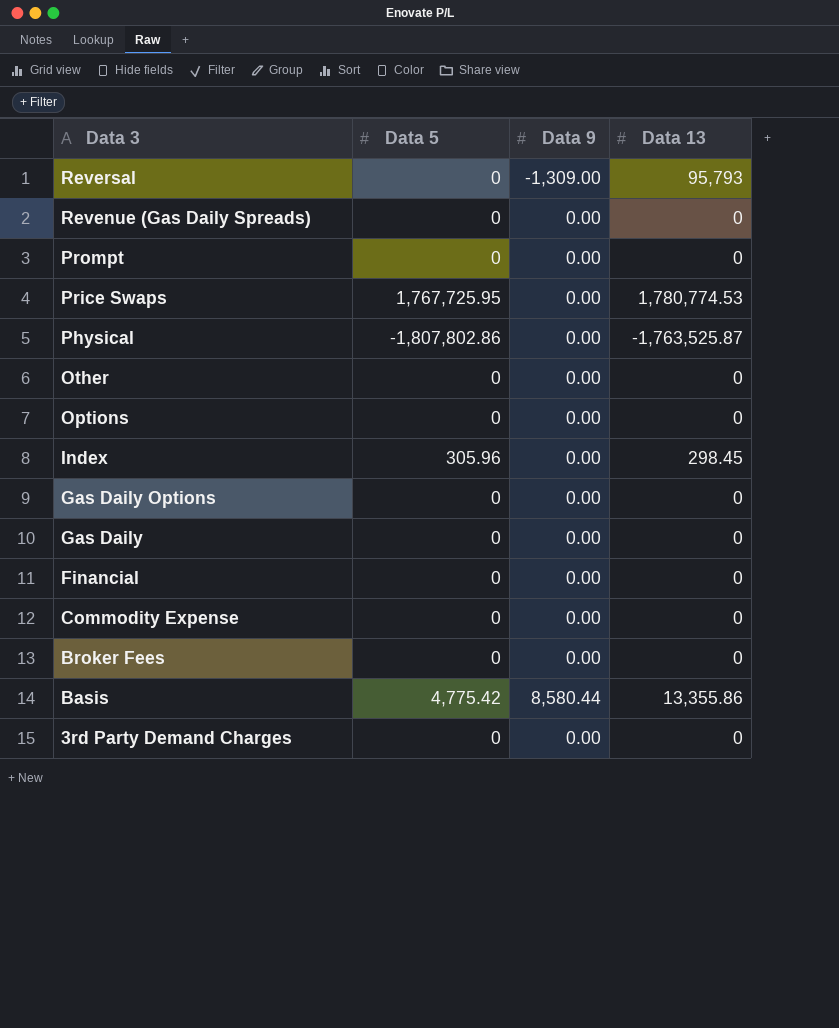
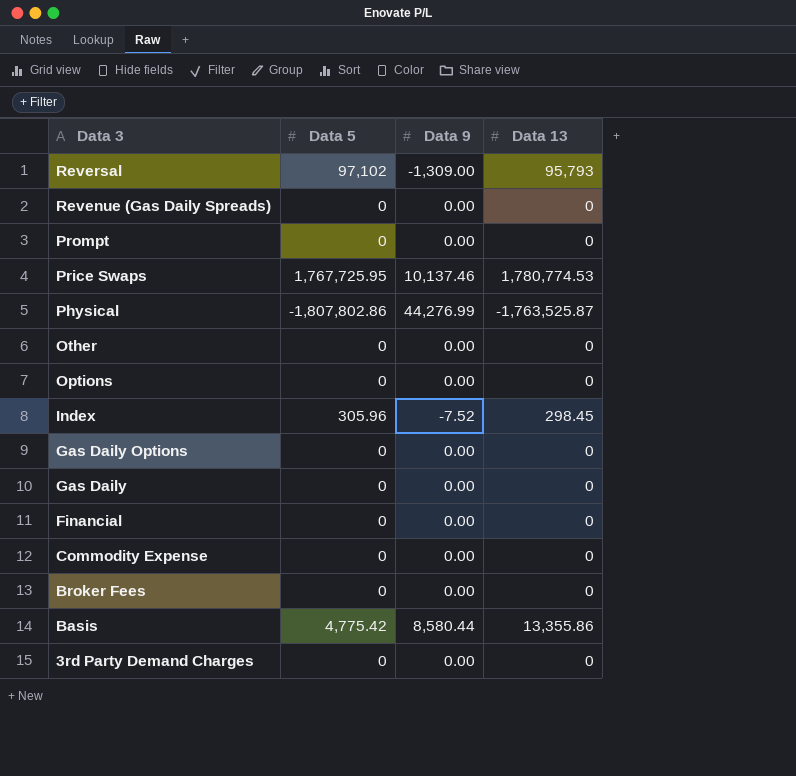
Reversal | Data 5: 0 -> 97,102
Price Swaps | Data 9: 0.00 -> 10,137.46
Physical | Data 9: 0.00 -> 44,276.99
Index | Data 9: 0.00 -> -7.52

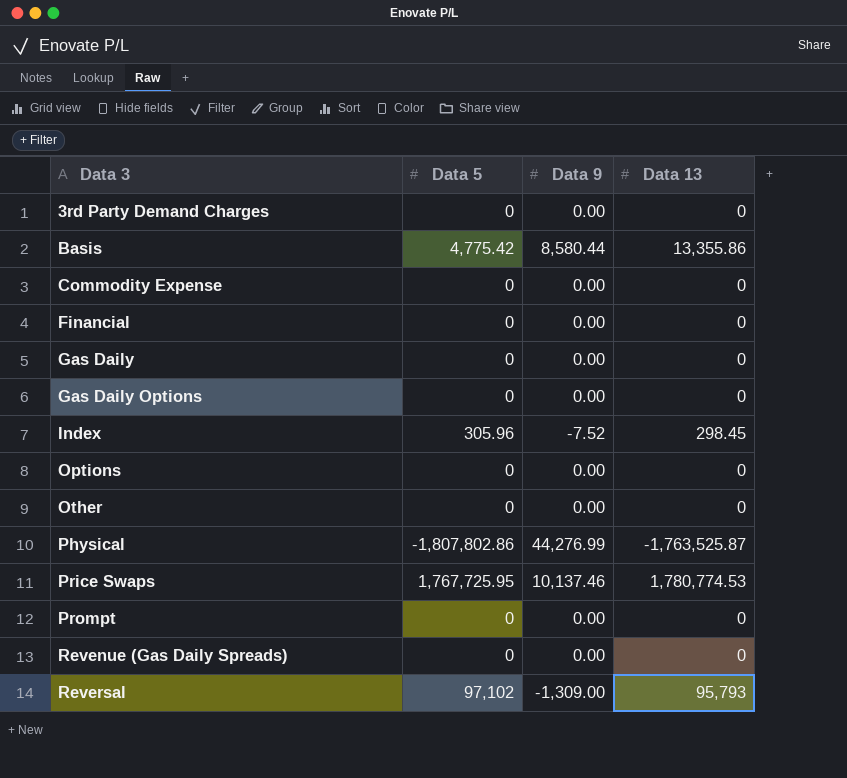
row order: Data 3 descending -> Data 3 ascending
row Broker Fees: 0 | 0.00 | 0 -> none

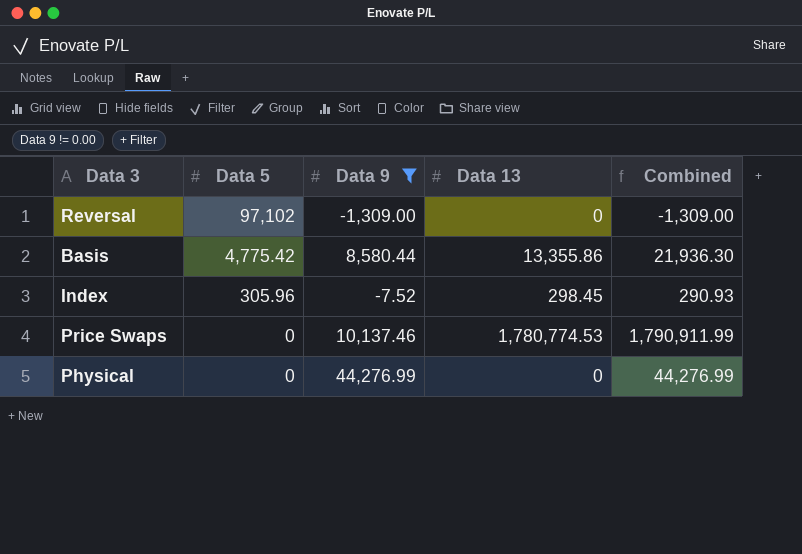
filter: none -> Data 9 != 0.00
row order: Data 3 ascending -> Data 5 descending
column Combined | formula: none -> [Data 9] + [Data 13]
Reversal | Data 13: 95,793 -> 0
Price Swaps | Data 5: 1,767,725.95 -> 0
Physical | Data 5: -1,807,802.86 -> 0
Physical | Data 13: -1,763,525.87 -> 0

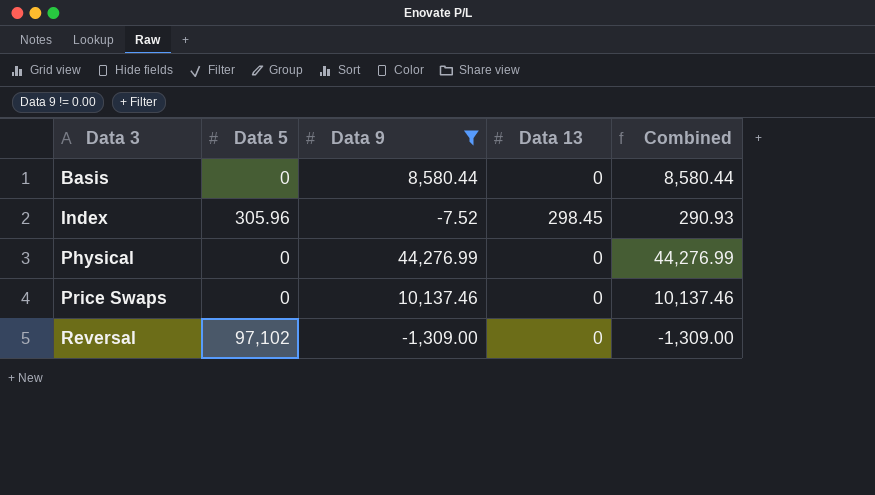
row order: Data 5 descending -> Data 3 ascending
Basis | Data 5: 4,775.42 -> 0
Basis | Data 13: 13,355.86 -> 0
Basis | Combined: 21,936.30 -> 8,580.44
Price Swaps | Data 13: 1,780,774.53 -> 0
Price Swaps | Combined: 1,790,911.99 -> 10,137.46

